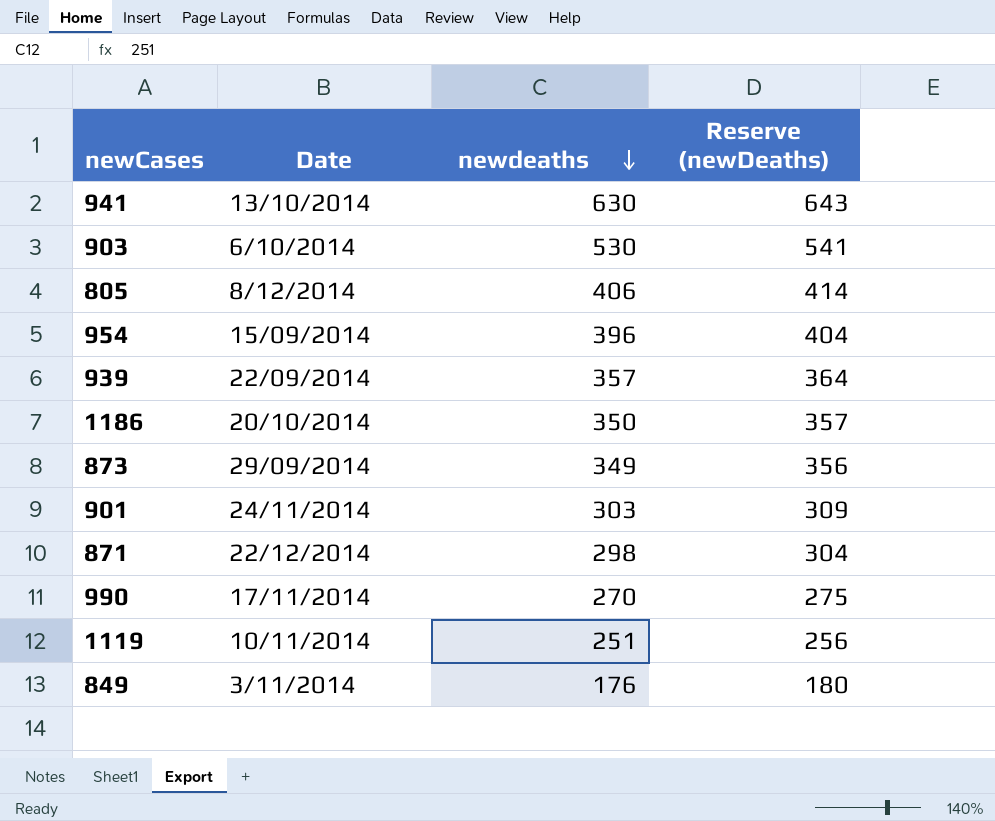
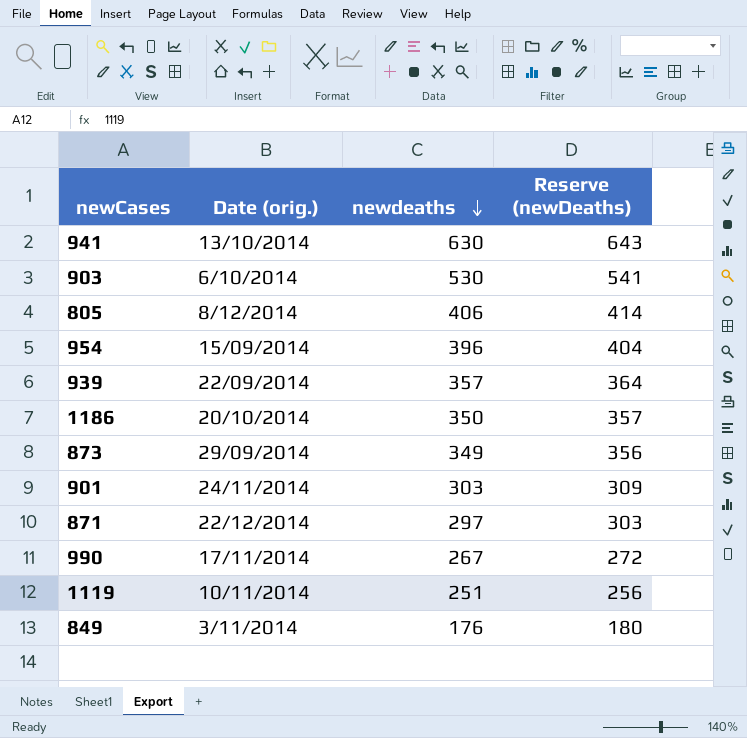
column name: Date -> Date (orig.)
871 | newdeaths: 298 -> 297
871 | Reserve (newDeaths): 304 -> 303
990 | newdeaths: 270 -> 267
990 | Reserve (newDeaths): 275 -> 272

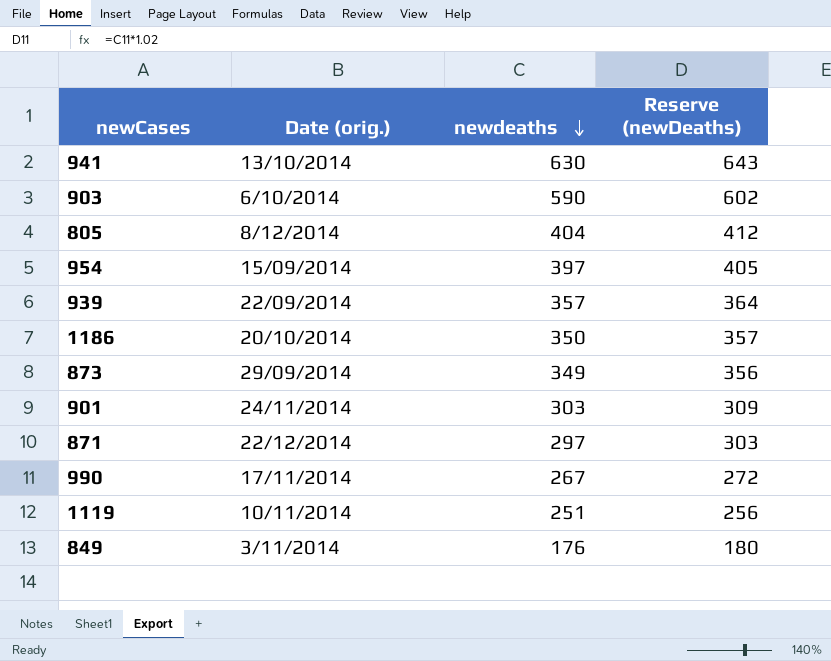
903 | newdeaths: 530 -> 590
903 | Reserve (newDeaths): 541 -> 602
805 | newdeaths: 406 -> 404
805 | Reserve (newDeaths): 414 -> 412
954 | newdeaths: 396 -> 397
954 | Reserve (newDeaths): 404 -> 405

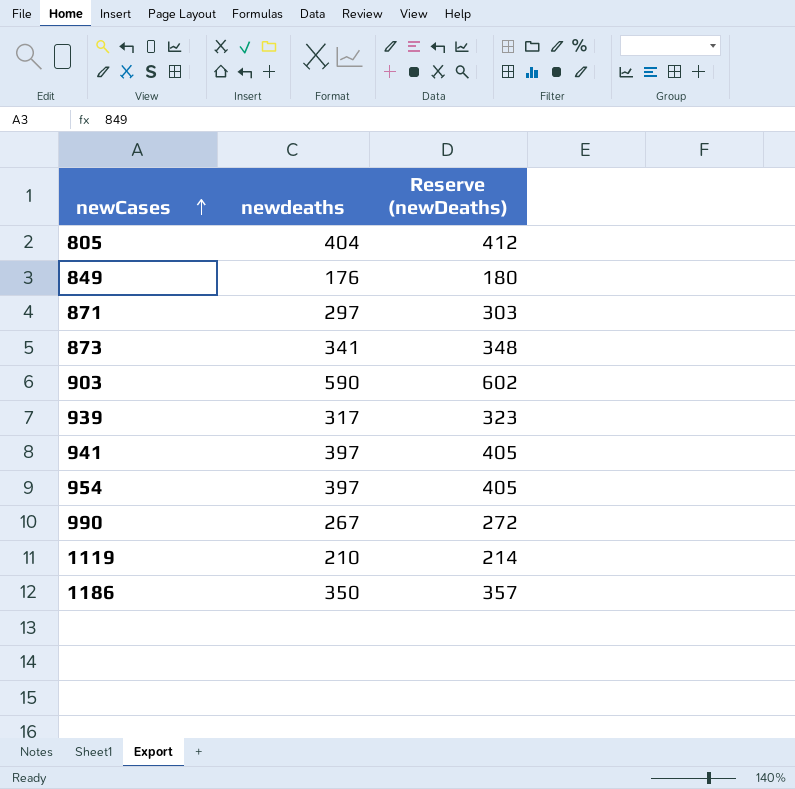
row order: newdeaths descending -> newCases ascending
column Date (orig.) | position: 2 -> none
row 901: 24/11/2014 | 303 | 309 -> none
873 | newdeaths: 349 -> 341
873 | Reserve (newDeaths): 356 -> 348
939 | newdeaths: 357 -> 317
939 | Reserve (newDeaths): 364 -> 323
941 | newdeaths: 630 -> 397
941 | Reserve (newDeaths): 643 -> 405
1119 | newdeaths: 251 -> 210
1119 | Reserve (newDeaths): 256 -> 214

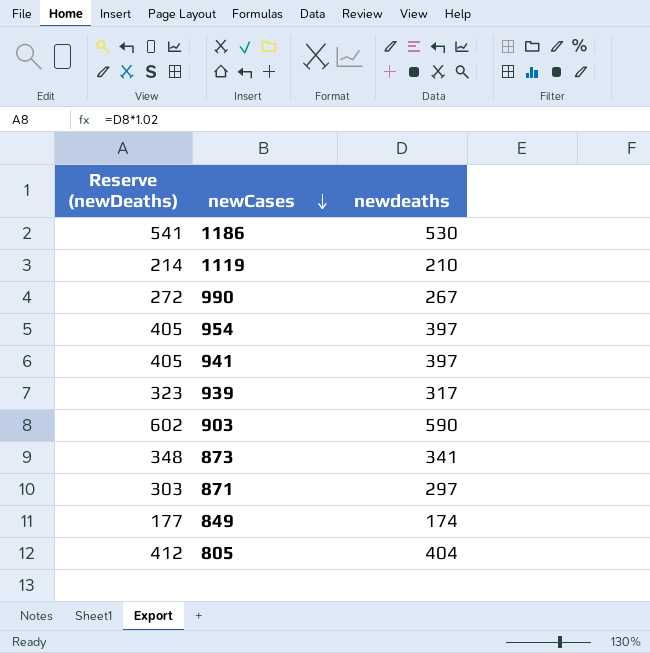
row order: newCases ascending -> newCases descending
column Reserve (newDeaths) | position: 3 -> 1
1186 | Reserve (newDeaths): 357 -> 541
1186 | newdeaths: 350 -> 530
849 | Reserve (newDeaths): 180 -> 177
849 | newdeaths: 176 -> 174

